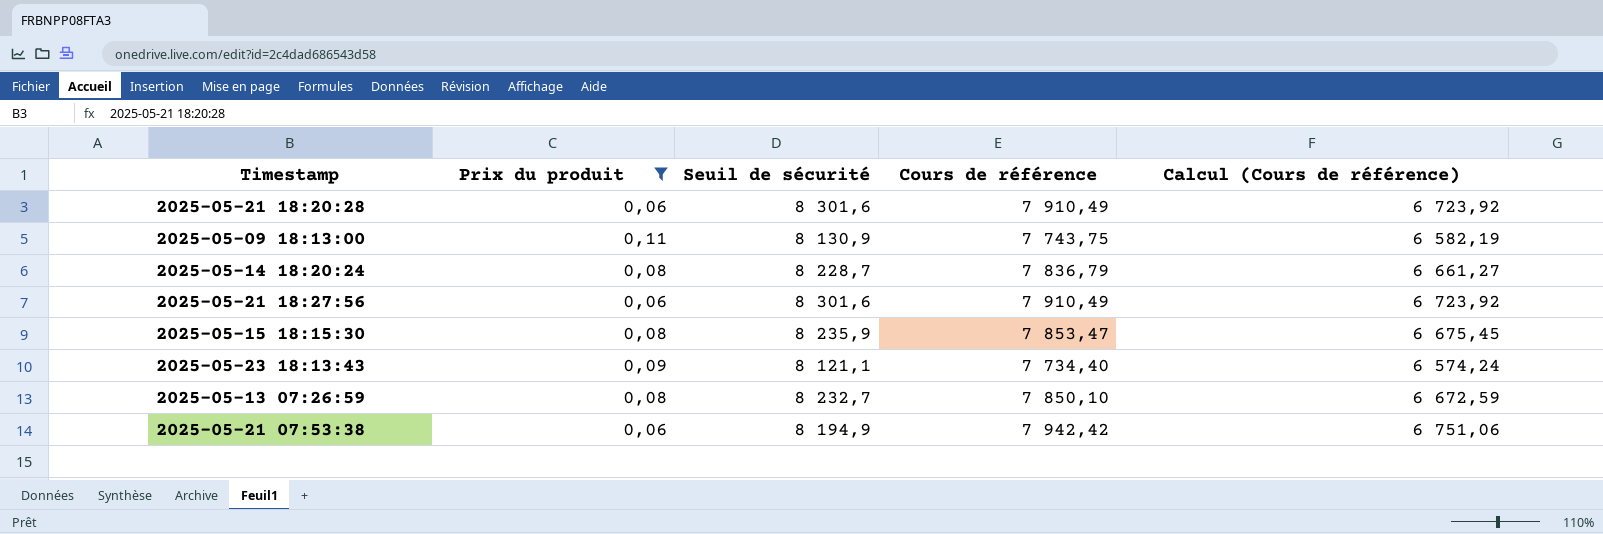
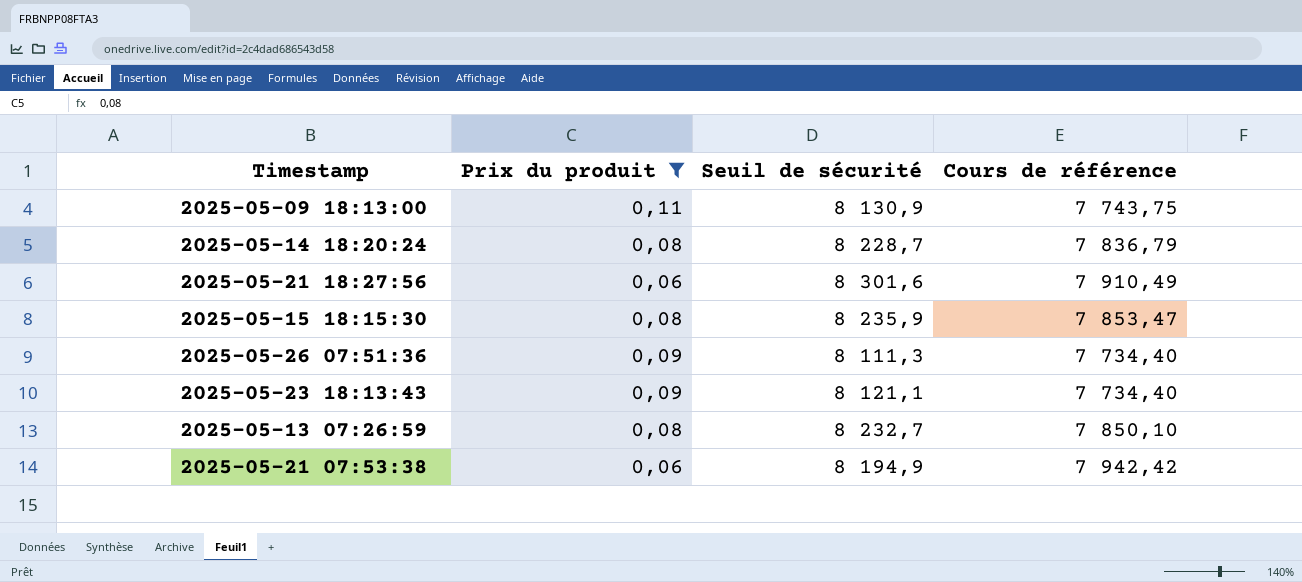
column Calcul (Cours de référence) | formula: [Cours de référence] * 0,85 -> none
row 2025-05-21 18:20:28: 0,06 | 8 301,6 | 7 910,49 | 6 723,92 -> none
row 2025-05-26 07:51:36: none -> 0,09 | 8 111,3 | 7 734,40

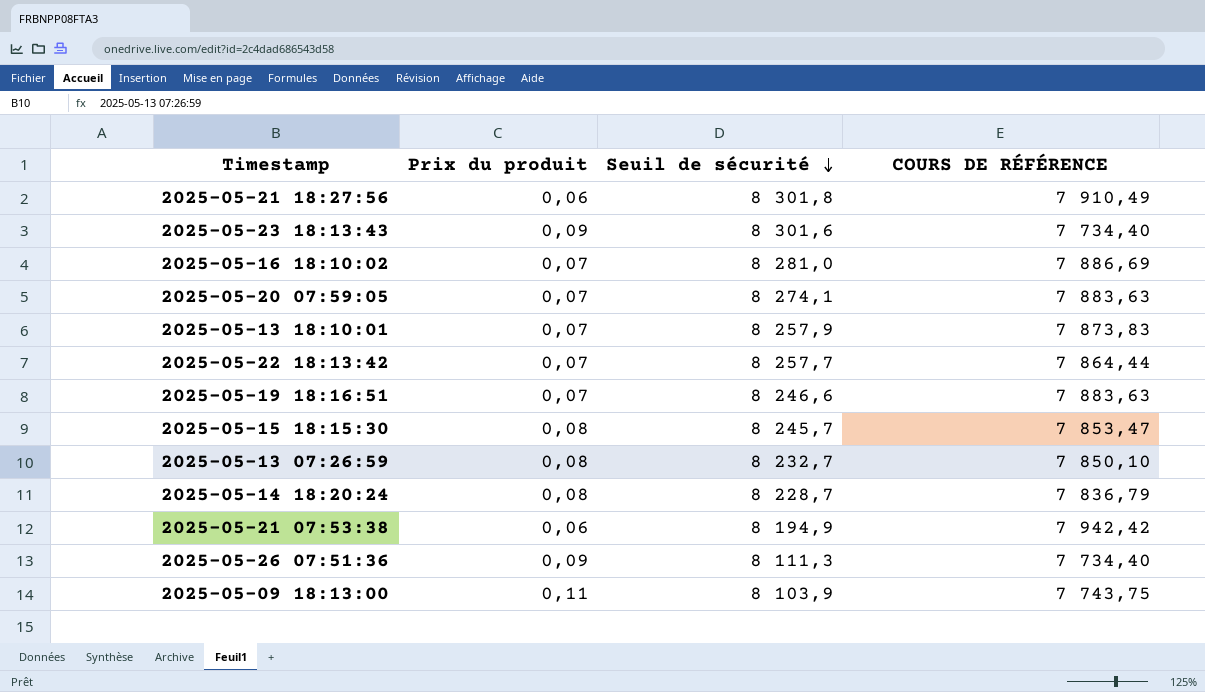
filter: Prix du produit != 0,07 -> none
row order: none -> Seuil de sécurité descending
column name: Cours de référence -> COURS DE RÉFÉRENCE
2025-05-21 18:27:56 | Seuil de sécurité: 8 301,6 -> 8 301,8
2025-05-23 18:13:43 | Seuil de sécurité: 8 121,1 -> 8 301,6
2025-05-15 18:15:30 | Seuil de sécurité: 8 235,9 -> 8 245,7
2025-05-09 18:13:00 | Seuil de sécurité: 8 130,9 -> 8 103,9

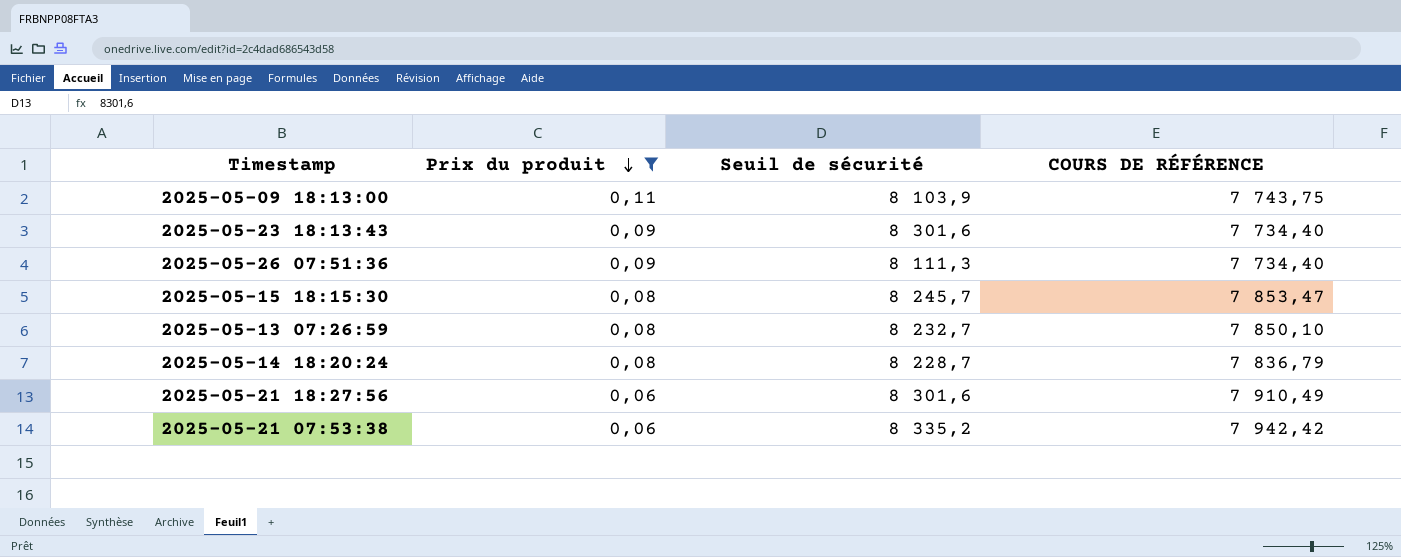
filter: none -> Prix du produit != 0,07
row order: Seuil de sécurité descending -> Prix du produit descending
2025-05-21 18:27:56 | Seuil de sécurité: 8 301,8 -> 8 301,6
2025-05-21 07:53:38 | Seuil de sécurité: 8 194,9 -> 8 335,2

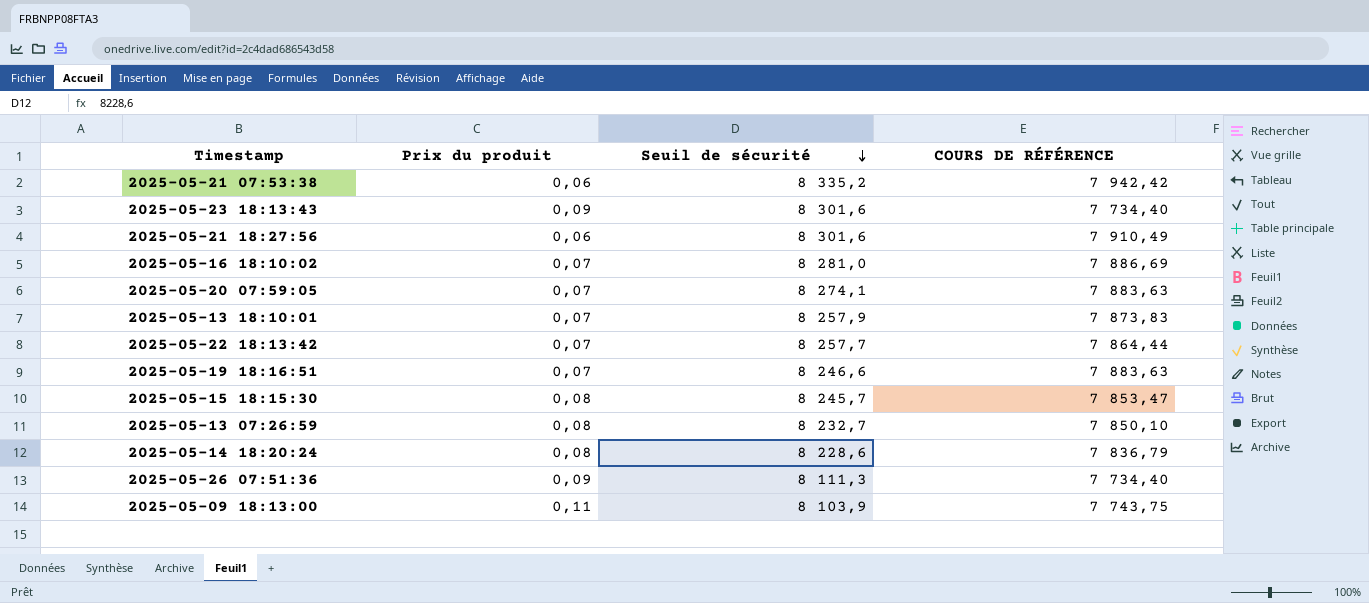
filter: Prix du produit != 0,07 -> none
row order: Prix du produit descending -> Seuil de sécurité descending
2025-05-14 18:20:24 | Seuil de sécurité: 8 228,7 -> 8 228,6

